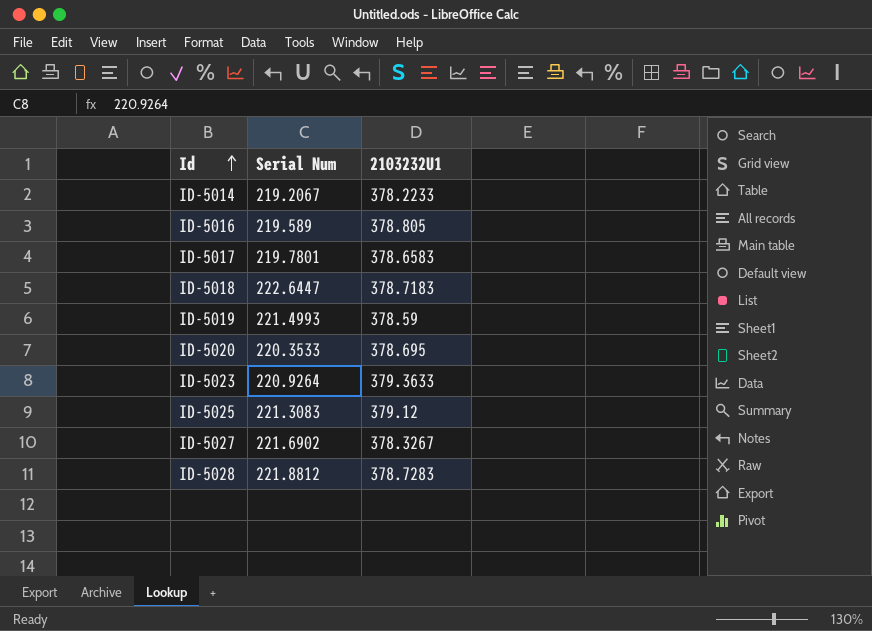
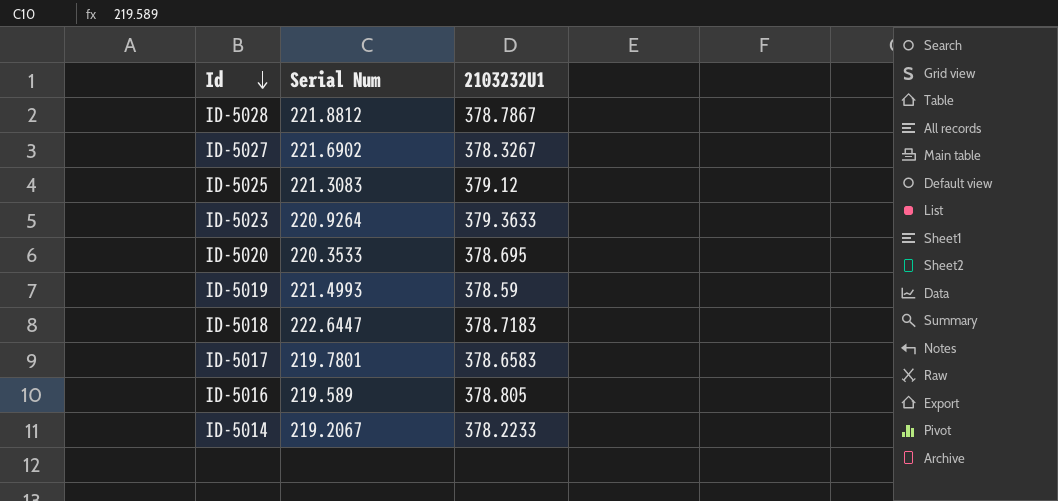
row order: Id ascending -> Id descending
ID-5028 | 2103232U1: 378.7283 -> 378.7867

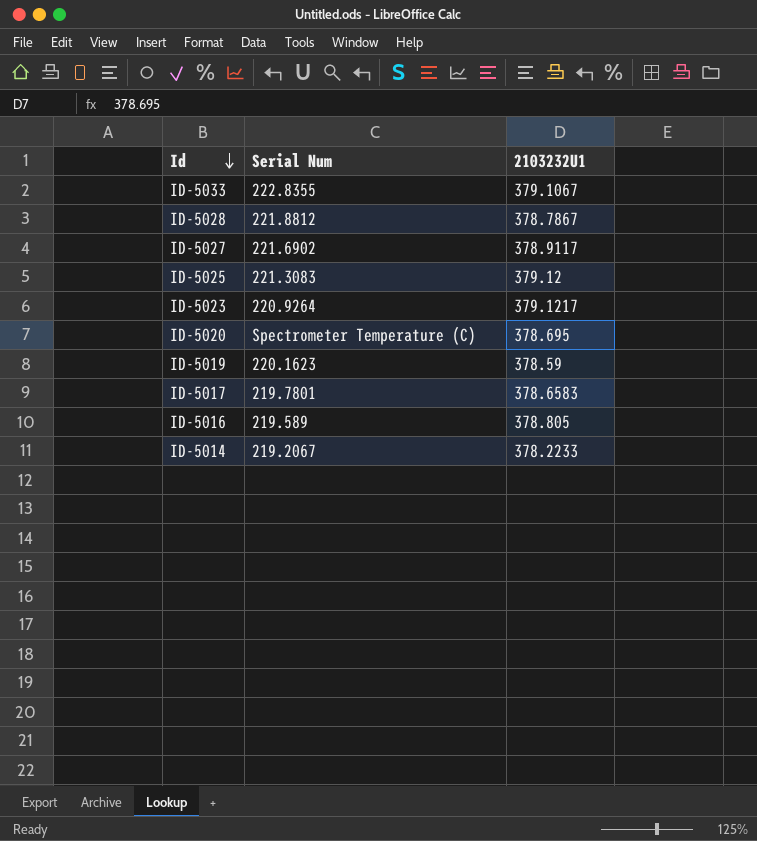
row ID-5018: 222.6447 | 378.7183 -> none
row ID-5033: none -> 222.8355 | 379.1067
ID-5027 | 2103232U1: 378.3267 -> 378.9117
ID-5023 | 2103232U1: 379.3633 -> 379.1217
ID-5020 | Serial Num: 220.3533 -> Spectrometer Temperature (C)
ID-5019 | Serial Num: 221.4993 -> 220.1623

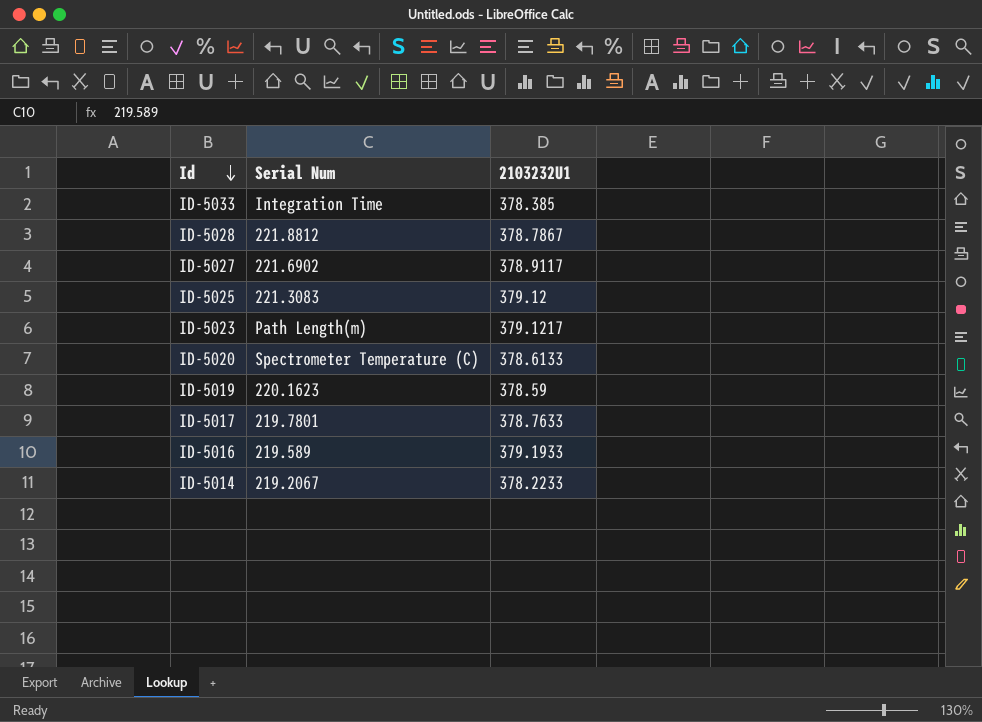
ID-5033 | Serial Num: 222.8355 -> Integration Time
ID-5033 | 2103232U1: 379.1067 -> 378.385
ID-5023 | Serial Num: 220.9264 -> Path Length(m)
ID-5020 | 2103232U1: 378.695 -> 378.6133
ID-5017 | 2103232U1: 378.6583 -> 378.7633
ID-5016 | 2103232U1: 378.805 -> 379.1933

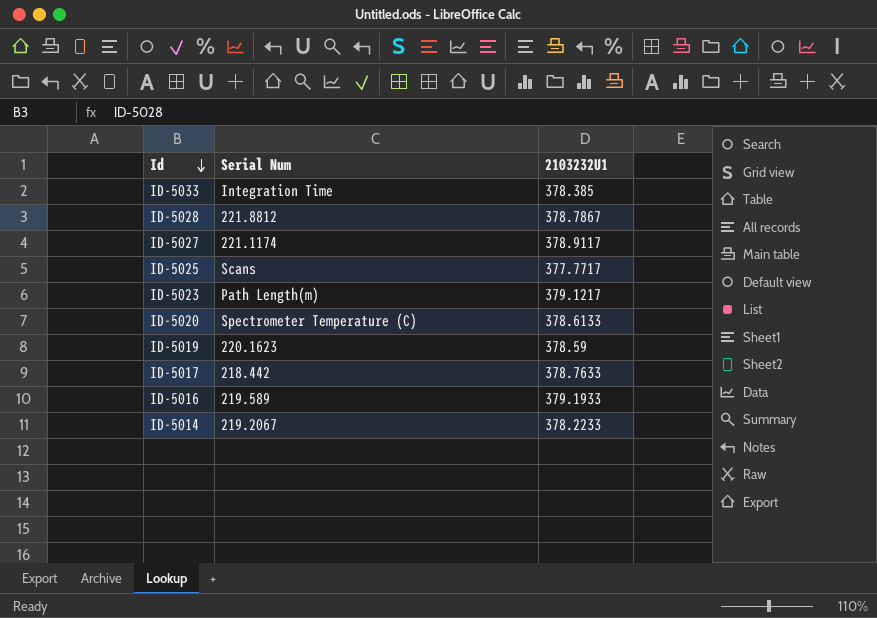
ID-5027 | Serial Num: 221.6902 -> 221.1174
ID-5025 | Serial Num: 221.3083 -> Scans
ID-5025 | 2103232U1: 379.12 -> 377.7717
ID-5017 | Serial Num: 219.7801 -> 218.442

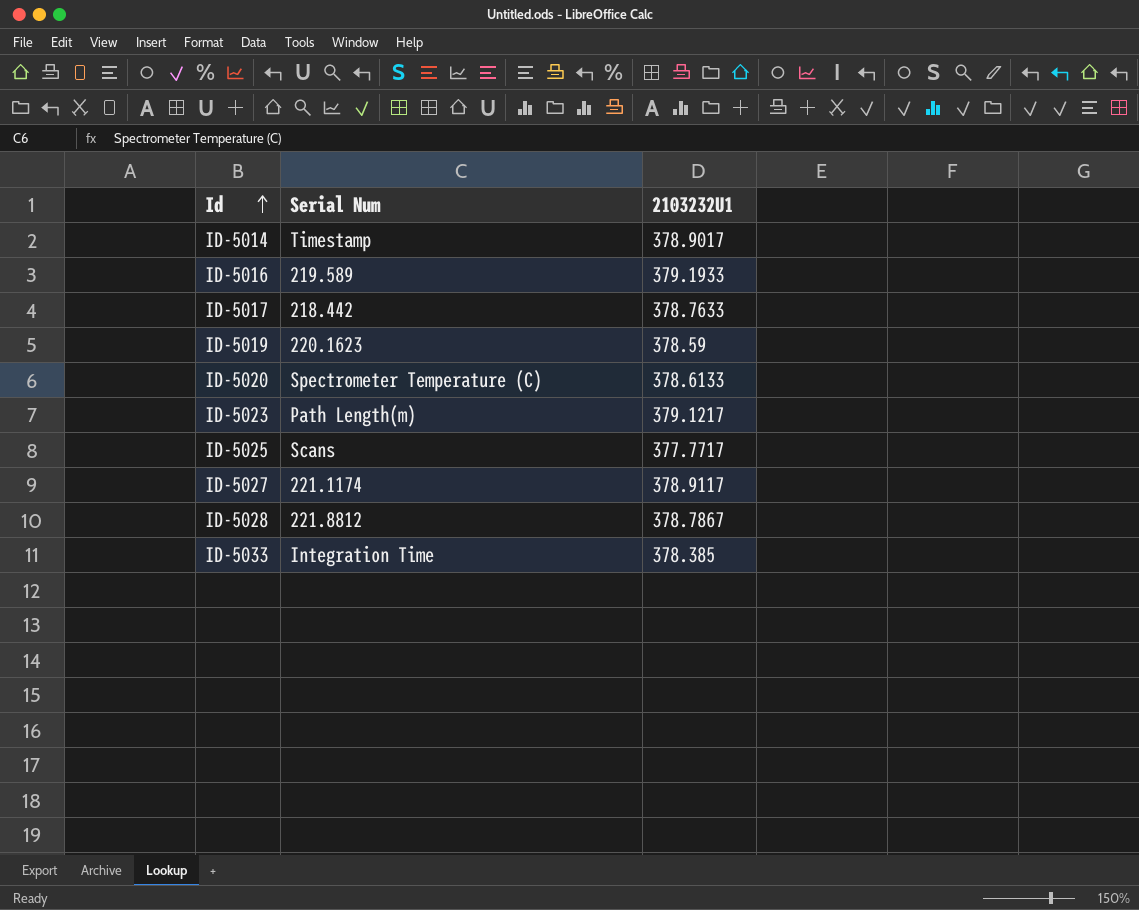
row order: Id descending -> Id ascending
ID-5014 | Serial Num: 219.2067 -> Timestamp
ID-5014 | 2103232U1: 378.2233 -> 378.9017

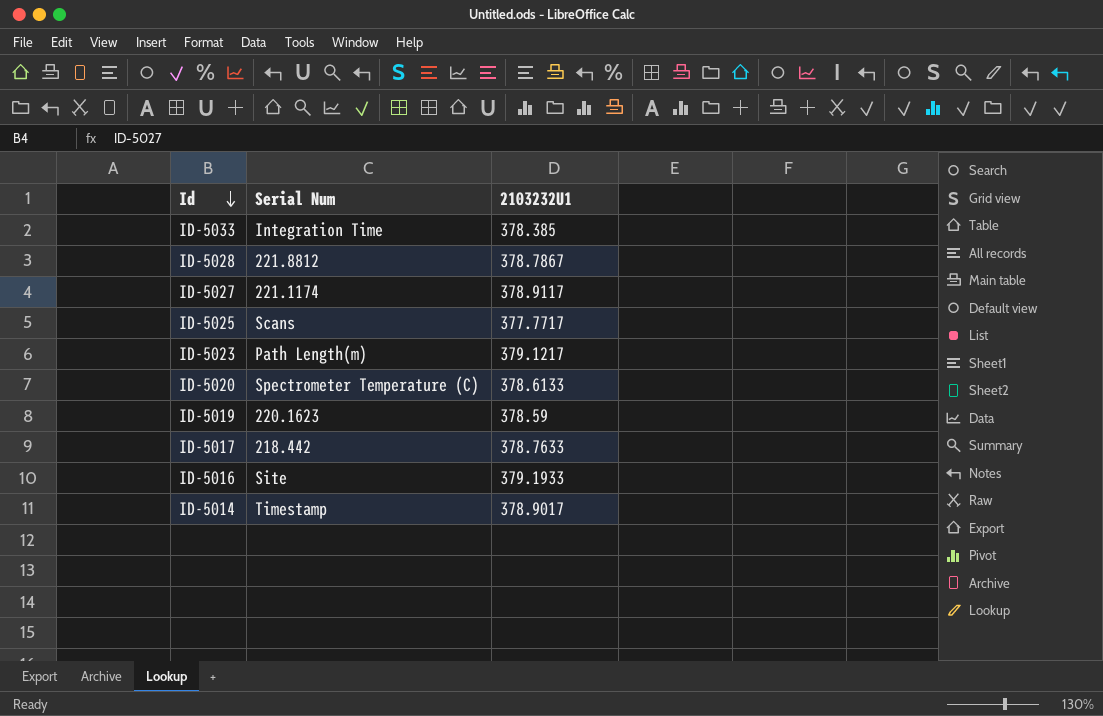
row order: Id ascending -> Id descending
ID-5016 | Serial Num: 219.589 -> Site

